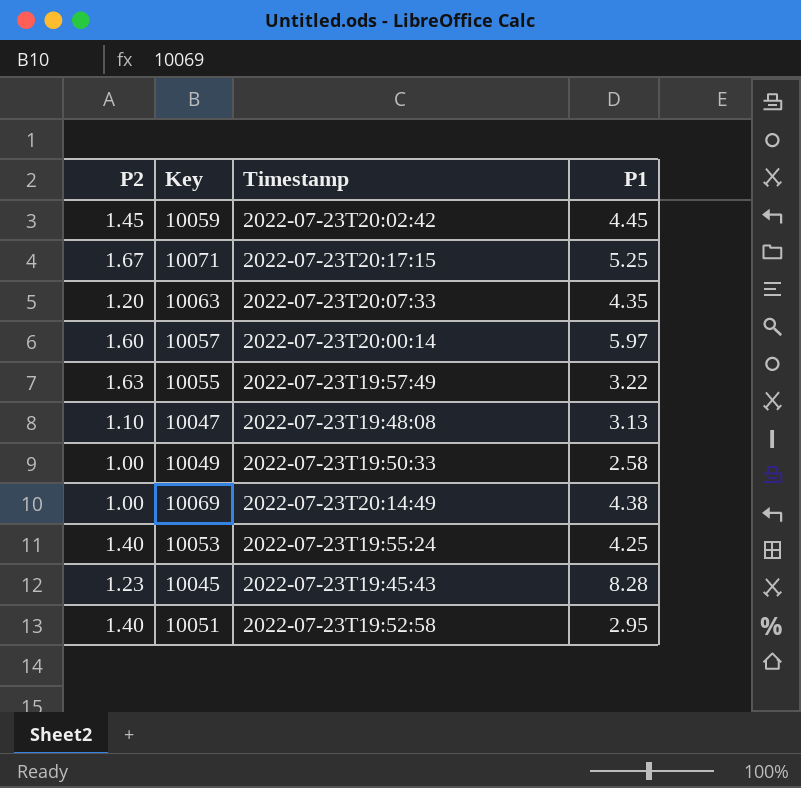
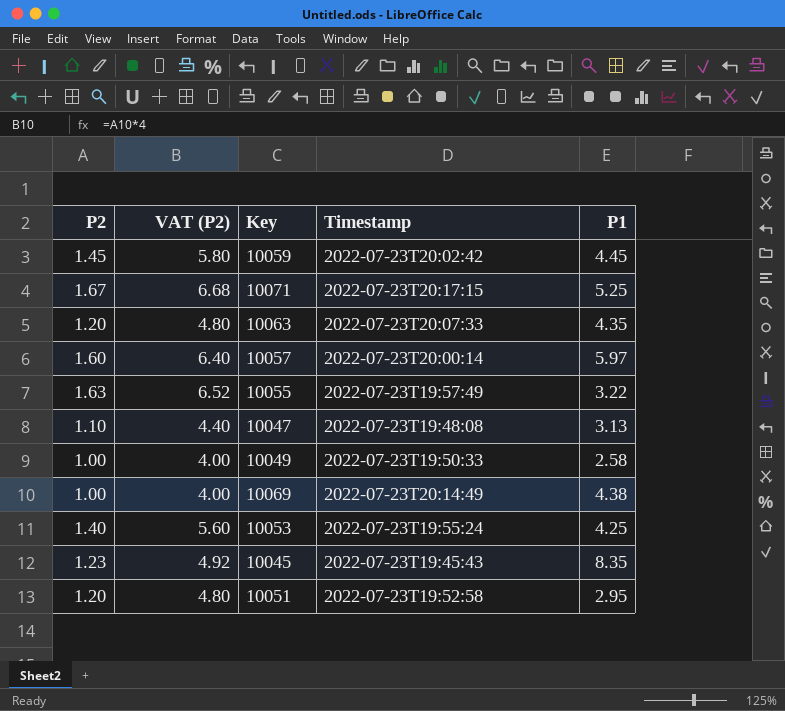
column VAT (P2) | formula: none -> [P2] * 4
10045 | P1: 8.28 -> 8.35
10051 | P2: 1.40 -> 1.20

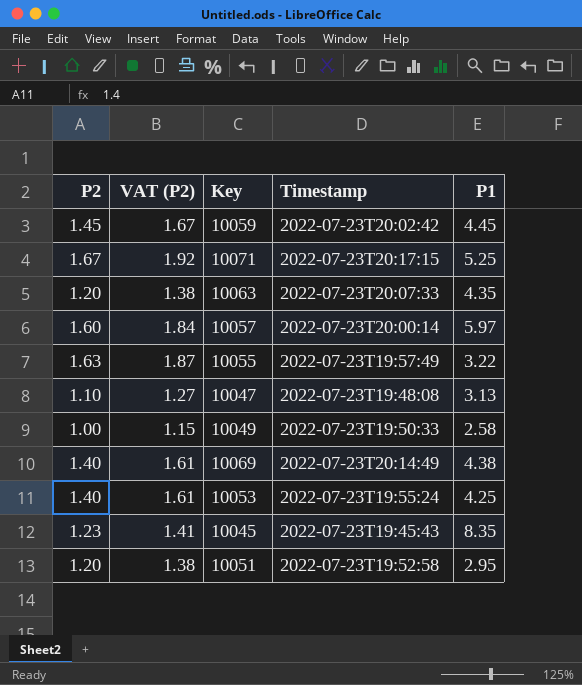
column VAT (P2) | formula: [P2] * 4 -> [P2] * 1.15
10069 | P2: 1.00 -> 1.40

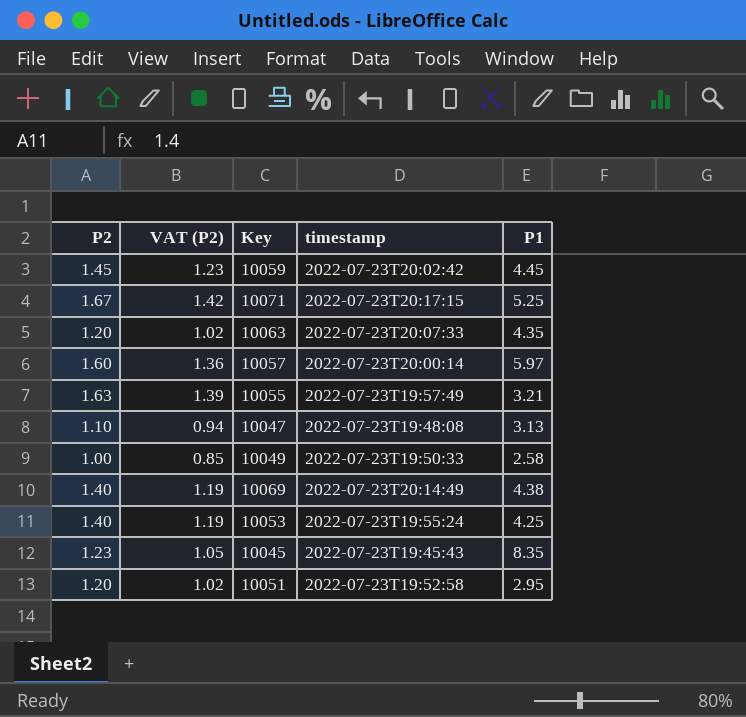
column VAT (P2) | formula: [P2] * 1.15 -> [P2] * 0.85
column name: Timestamp -> timestamp
10055 | P1: 3.22 -> 3.21

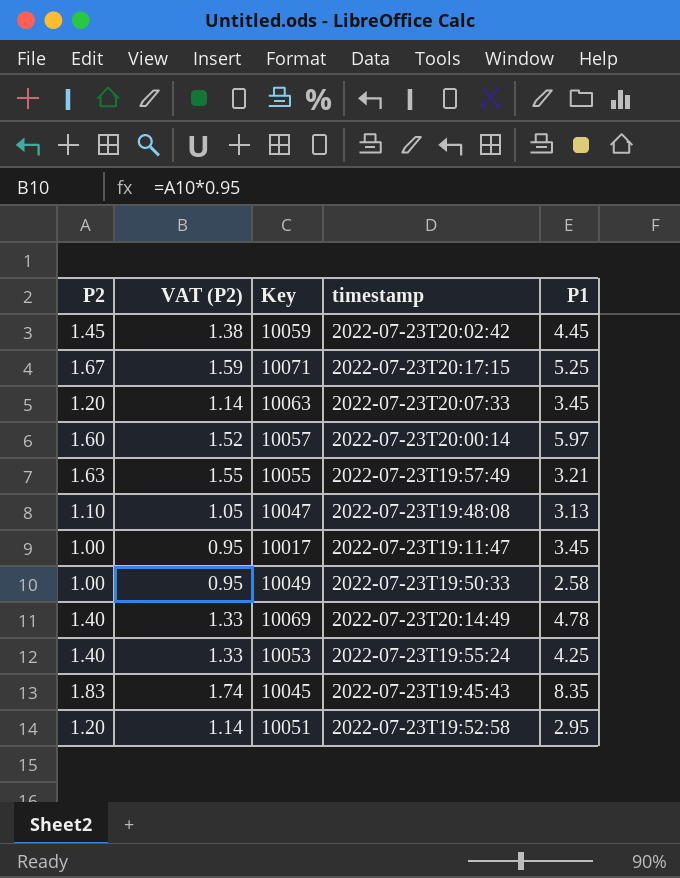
column VAT (P2) | formula: [P2] * 0.85 -> [P2] * 0.95
10063 | P1: 4.35 -> 3.45
row 10017: none -> 1.00 | 0.95 | 2022-07-23T19:11:47 | 3.45
10069 | P1: 4.38 -> 4.78
10045 | P2: 1.23 -> 1.83

